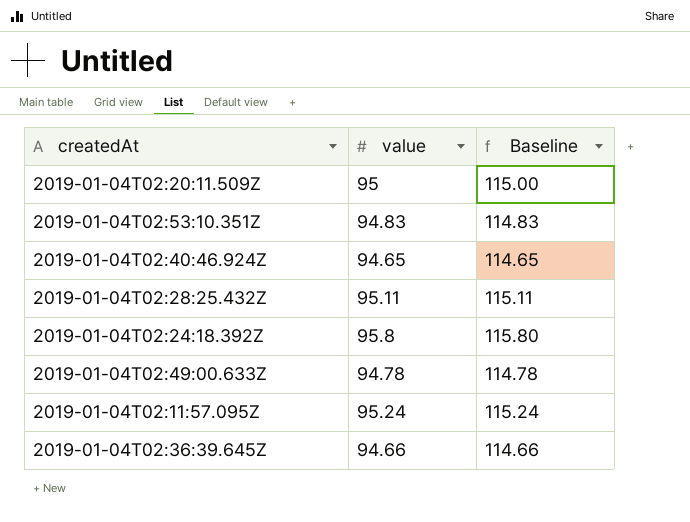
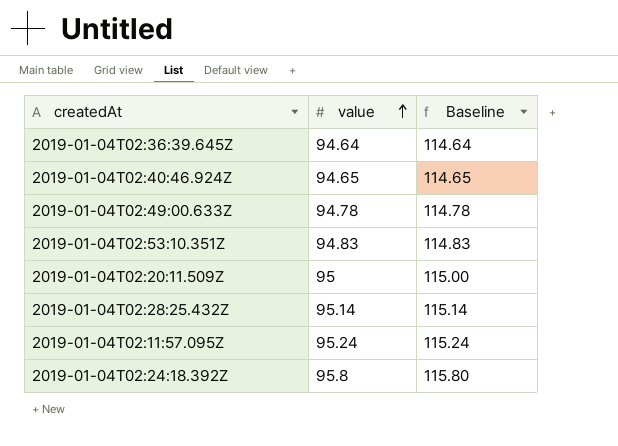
row order: none -> value ascending
2019-01-04T02:36:39.645Z | value: 94.66 -> 94.64
2019-01-04T02:36:39.645Z | Baseline: 114.66 -> 114.64
2019-01-04T02:28:25.432Z | value: 95.11 -> 95.14
2019-01-04T02:28:25.432Z | Baseline: 115.11 -> 115.14

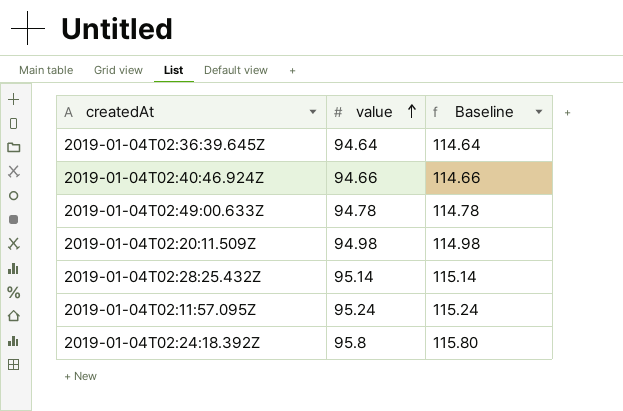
row 2019-01-04T02:53:10.351Z: 94.83 | 114.83 -> none
2019-01-04T02:40:46.924Z | value: 94.65 -> 94.66
2019-01-04T02:40:46.924Z | Baseline: 114.65 -> 114.66
2019-01-04T02:20:11.509Z | value: 95 -> 94.98
2019-01-04T02:20:11.509Z | Baseline: 115.00 -> 114.98

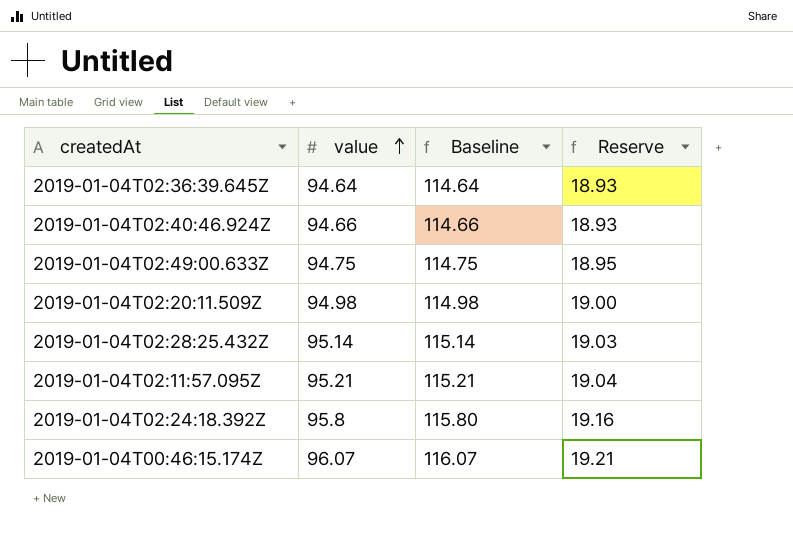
column Reserve | formula: none -> [value] * 0.2
2019-01-04T02:49:00.633Z | value: 94.78 -> 94.75
2019-01-04T02:49:00.633Z | Baseline: 114.78 -> 114.75
2019-01-04T02:11:57.095Z | value: 95.24 -> 95.21
2019-01-04T02:11:57.095Z | Baseline: 115.24 -> 115.21
row 2019-01-04T00:46:15.174Z: none -> 96.07 | 116.07 | 19.21

